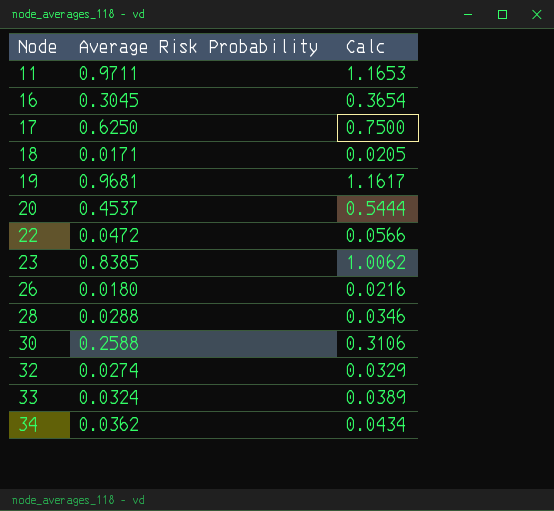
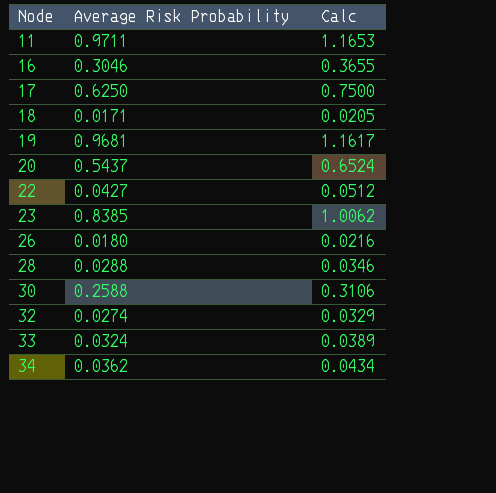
16 | Average Risk Probability: 0.3045 -> 0.3046
16 | Calc: 0.3654 -> 0.3655
20 | Average Risk Probability: 0.4537 -> 0.5437
20 | Calc: 0.5444 -> 0.6524
22 | Average Risk Probability: 0.0472 -> 0.0427
22 | Calc: 0.0566 -> 0.0512

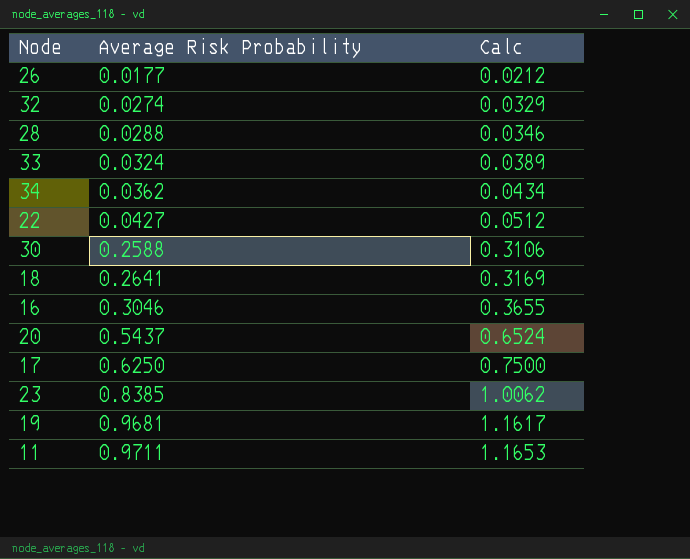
row order: Node ascending -> Average Risk Probability ascending
26 | Average Risk Probability: 0.0180 -> 0.0177
26 | Calc: 0.0216 -> 0.0212
18 | Average Risk Probability: 0.0171 -> 0.2641
18 | Calc: 0.0205 -> 0.3169

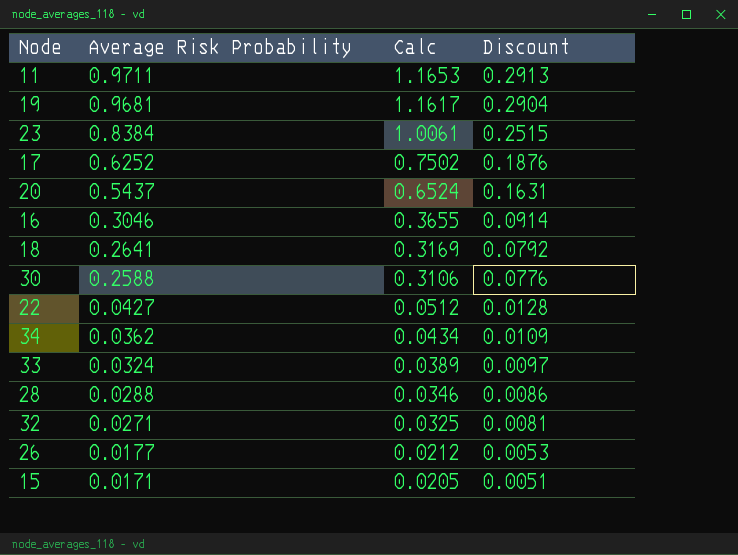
row order: Average Risk Probability ascending -> Average Risk Probability descending
column Discount | formula: none -> [Average Risk Probability] * 0.3
23 | Average Risk Probability: 0.8385 -> 0.8384
23 | Calc: 1.0062 -> 1.0061
17 | Average Risk Probability: 0.6250 -> 0.6252
17 | Calc: 0.7500 -> 0.7502
32 | Average Risk Probability: 0.0274 -> 0.0271
32 | Calc: 0.0329 -> 0.0325
row 15: none -> 0.0171 | 0.0205 | 0.0051

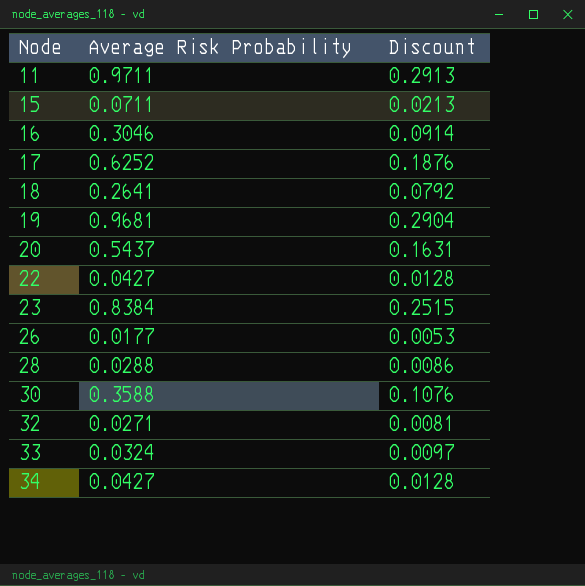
row order: Average Risk Probability descending -> Node ascending
column Calc | formula: [Average Risk Probability] * 1.2 -> none
15 | Average Risk Probability: 0.0171 -> 0.0711
15 | Discount: 0.0051 -> 0.0213
30 | Average Risk Probability: 0.2588 -> 0.3588
30 | Discount: 0.0776 -> 0.1076
34 | Average Risk Probability: 0.0362 -> 0.0427
34 | Discount: 0.0109 -> 0.0128

